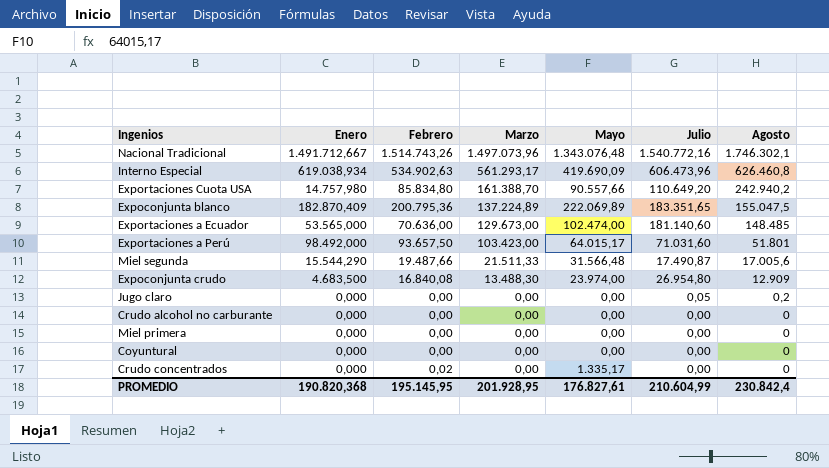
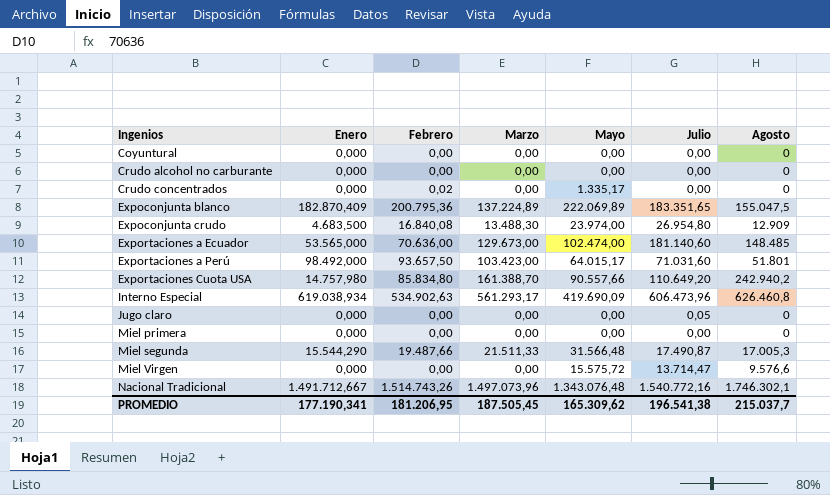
row order: Marzo descending -> Ingenios ascending
Jugo claro | Agosto: 0,2 -> 0
Miel segunda | Agosto: 17.005,6 -> 17.005,3
row Miel Virgen: none -> 0,000 | 0,00 | 0,00 | 15.575,72 | 13.714,47 | 9.576,6
PROMEDIO | Enero: 190.820,368 -> 177.190,341
PROMEDIO | Febrero: 195.145,95 -> 181.206,95
PROMEDIO | Marzo: 201.928,95 -> 187.505,45
PROMEDIO | Mayo: 176.827,61 -> 165.309,62
PROMEDIO | Julio: 210.604,99 -> 196.541,38
PROMEDIO | Agosto: 230.842,4 -> 215.037,7

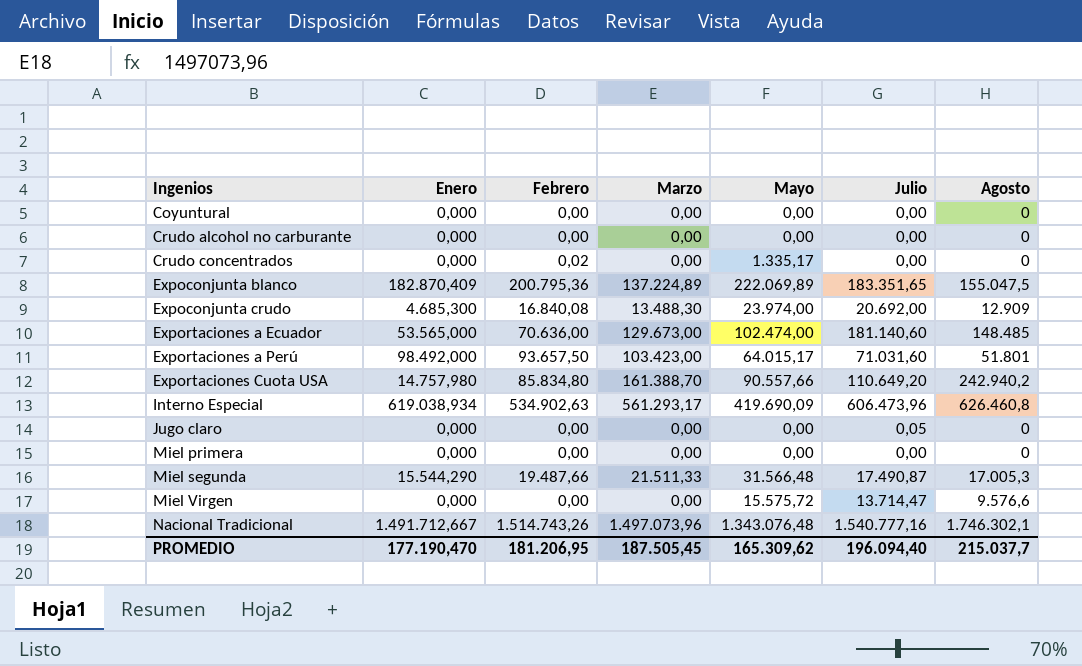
Expoconjunta crudo | Enero: 4.683,500 -> 4.685,300
Expoconjunta crudo | Julio: 26.954,80 -> 20.692,00
Nacional Tradicional | Julio: 1.540.772,16 -> 1.540.777,16
PROMEDIO | Enero: 177.190,341 -> 177.190,470
PROMEDIO | Julio: 196.541,38 -> 196.094,40

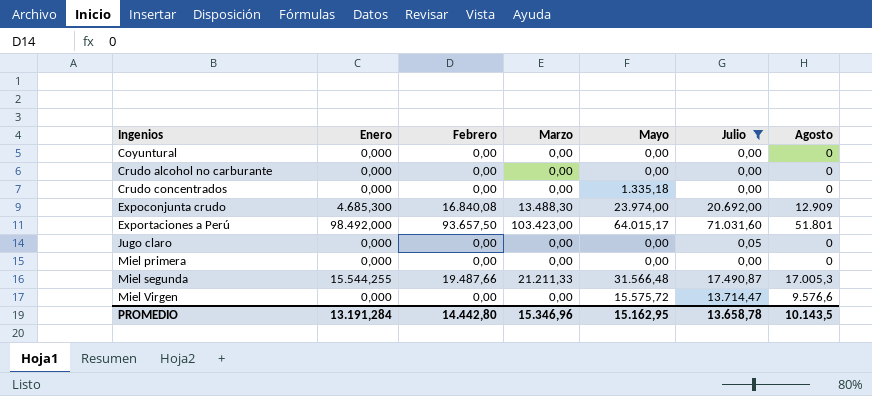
filter: none -> Julio <= 71.031,60
Crudo concentrados | Febrero: 0,02 -> 0,00
Crudo concentrados | Mayo: 1.335,17 -> 1.335,18
Miel segunda | Enero: 15.544,290 -> 15.544,255
Miel segunda | Marzo: 21.511,33 -> 21.211,33
PROMEDIO | Enero: 177.190,470 -> 13.191,284
PROMEDIO | Febrero: 181.206,95 -> 14.442,80
PROMEDIO | Marzo: 187.505,45 -> 15.346,96
PROMEDIO | Mayo: 165.309,62 -> 15.162,95
PROMEDIO | Julio: 196.094,40 -> 13.658,78
PROMEDIO | Agosto: 215.037,7 -> 10.143,5

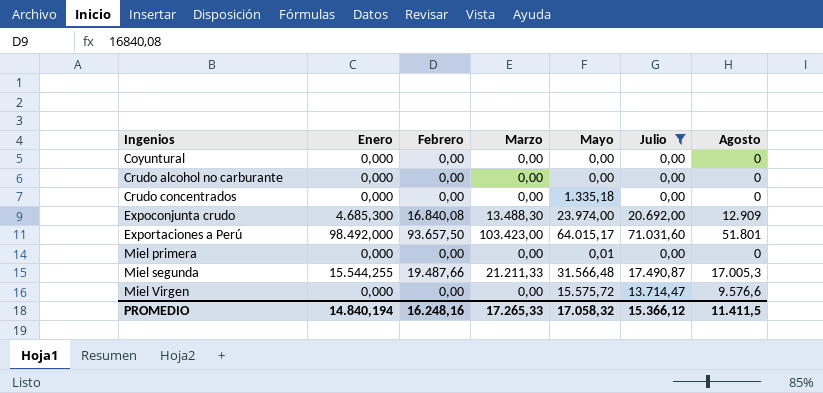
row Jugo claro: 0,000 | 0,00 | 0,00 | 0,00 | 0,05 | 0 -> none
Miel primera | Mayo: 0,00 -> 0,01
PROMEDIO | Enero: 13.191,284 -> 14.840,194
PROMEDIO | Febrero: 14.442,80 -> 16.248,16
PROMEDIO | Marzo: 15.346,96 -> 17.265,33
PROMEDIO | Mayo: 15.162,95 -> 17.058,32
PROMEDIO | Julio: 13.658,78 -> 15.366,12
PROMEDIO | Agosto: 10.143,5 -> 11.411,5

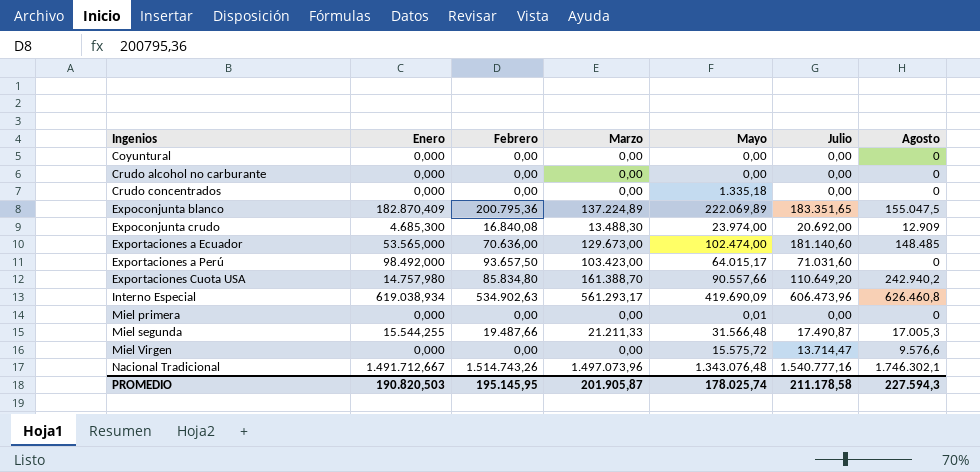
filter: Julio <= 71.031,60 -> none
Exportaciones a Perú | Agosto: 51.801 -> 0
PROMEDIO | Enero: 14.840,194 -> 190.820,503
PROMEDIO | Febrero: 16.248,16 -> 195.145,95
PROMEDIO | Marzo: 17.265,33 -> 201.905,87
PROMEDIO | Mayo: 17.058,32 -> 178.025,74
PROMEDIO | Julio: 15.366,12 -> 211.178,58
PROMEDIO | Agosto: 11.411,5 -> 227.594,3

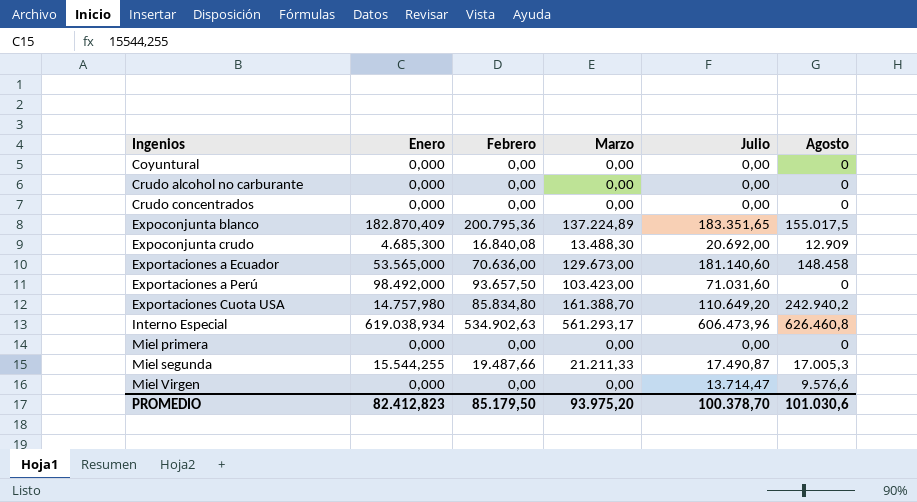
column Mayo | position: 5 -> none
row Nacional Tradicional: 1.491.712,667 | 1.514.743,26 | 1.497.073,96 | 1.343.076,48 | 1.540.777,16 | 1.746.302,1 -> none
Expoconjunta blanco | Agosto: 155.047,5 -> 155.017,5
Exportaciones a Ecuador | Agosto: 148.485 -> 148.458
PROMEDIO | Enero: 190.820,503 -> 82.412,823
PROMEDIO | Febrero: 195.145,95 -> 85.179,50
PROMEDIO | Marzo: 201.905,87 -> 93.975,20
PROMEDIO | Julio: 211.178,58 -> 100.378,70
PROMEDIO | Agosto: 227.594,3 -> 101.030,6

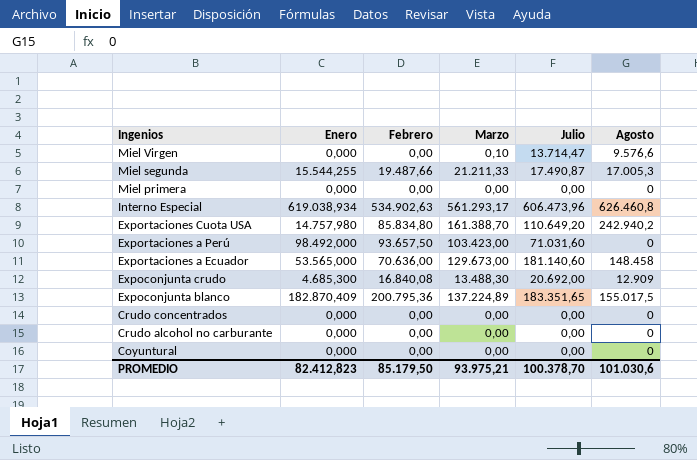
row order: Ingenios ascending -> Ingenios descending
Miel Virgen | Marzo: 0,00 -> 0,10
PROMEDIO | Marzo: 93.975,20 -> 93.975,21

